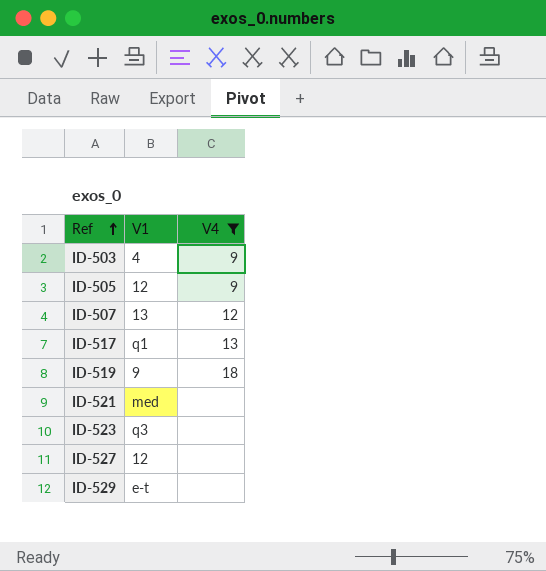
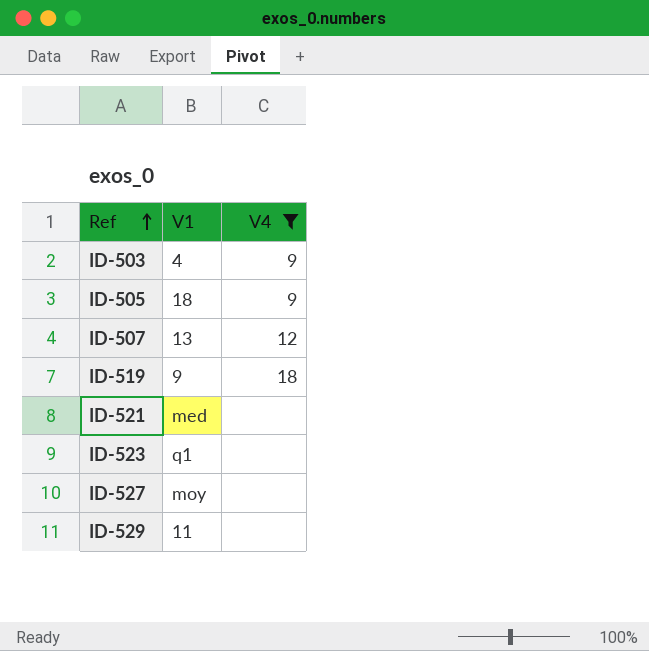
row ID-517: q1 | 13 -> none
ID-505 | V1: 12 -> 18
ID-523 | V1: q3 -> q1
ID-527 | V1: 12 -> moy
ID-529 | V1: e-t -> 11

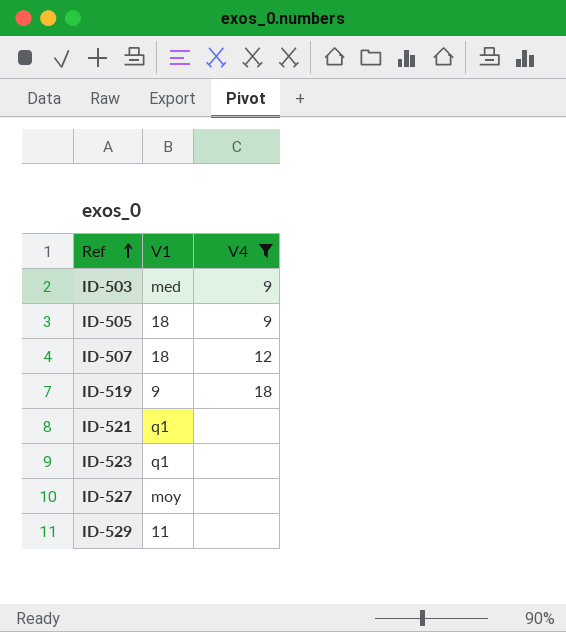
ID-503 | V1: 4 -> med
ID-507 | V1: 13 -> 18
ID-521 | V1: med -> q1

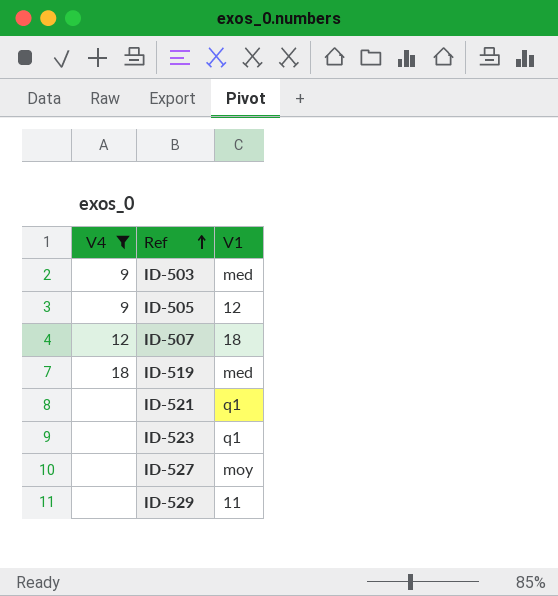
column V4 | position: 3 -> 1
ID-505 | V1: 18 -> 12
ID-519 | V1: 9 -> med

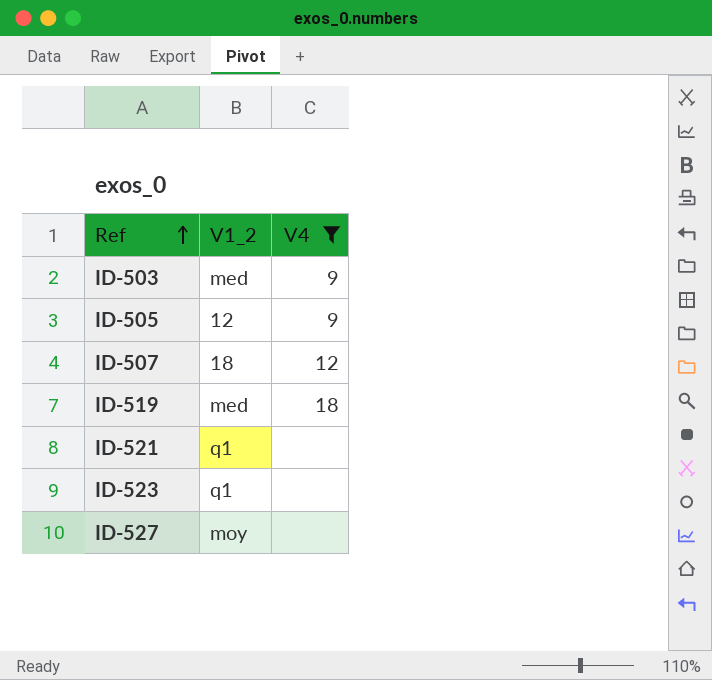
column name: V1 -> V1_2
column V4 | position: 1 -> 3
row ID-529: none | 11 -> none

